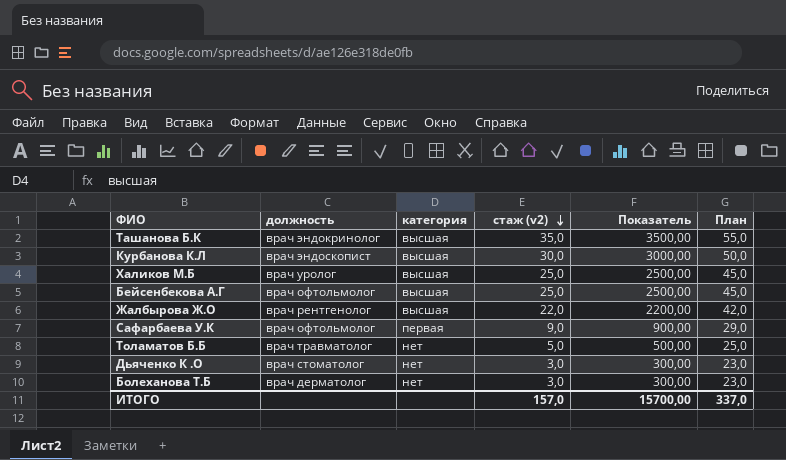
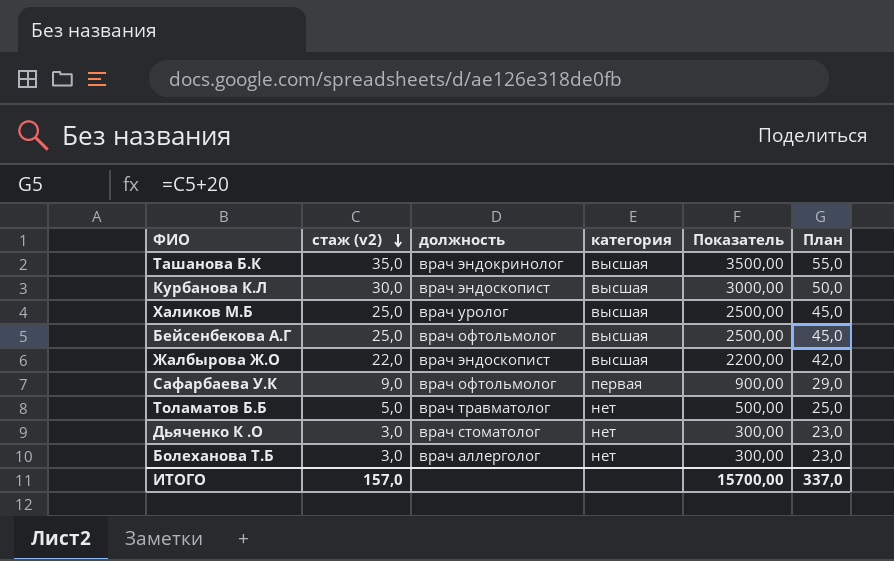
column стаж (v2) | position: 4 -> 2
Жалбырова Ж.О | должность: врач рентгенолог -> врач эндоскопист
Болеханова Т.Б | должность: врач дерматолог -> врач аллерголог

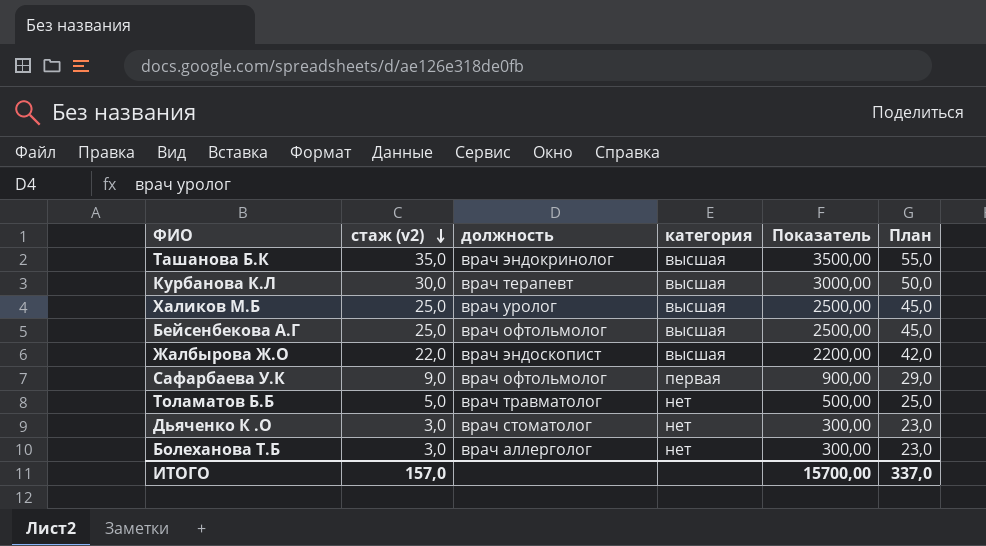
Курбанова К.Л | должность: врач эндоскопист -> врач терапевт

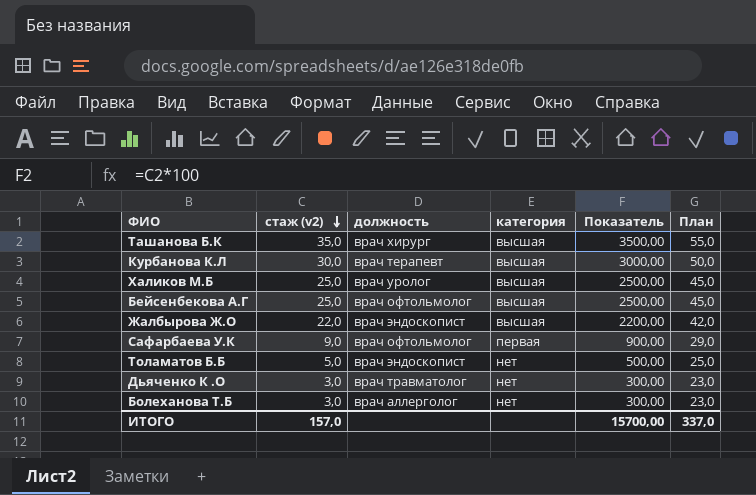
Ташанова Б.К | должность: врач эндокринолог -> врач хирург
Толаматов Б.Б | должность: врач травматолог -> врач эндоскопист
Дьяченко К .О | должность: врач стоматолог -> врач травматолог

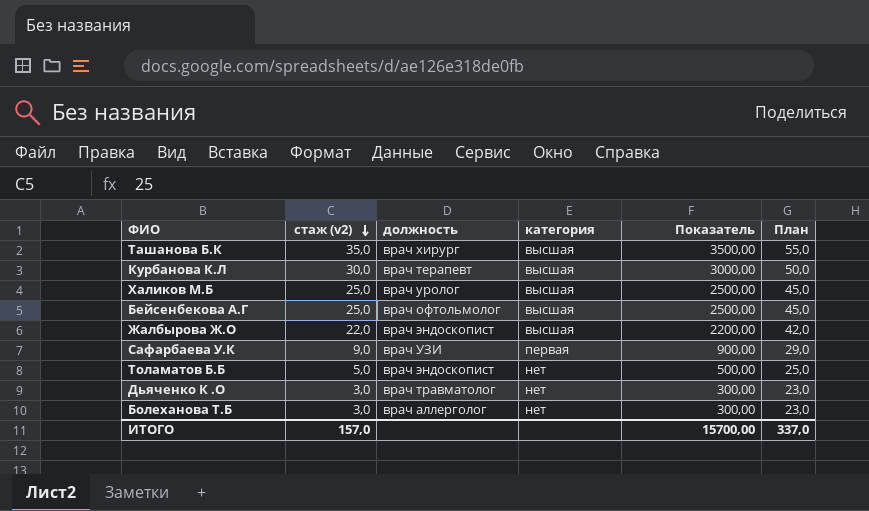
Сафарбаева У.К | должность: врач офтольмолог -> врач УЗИ

